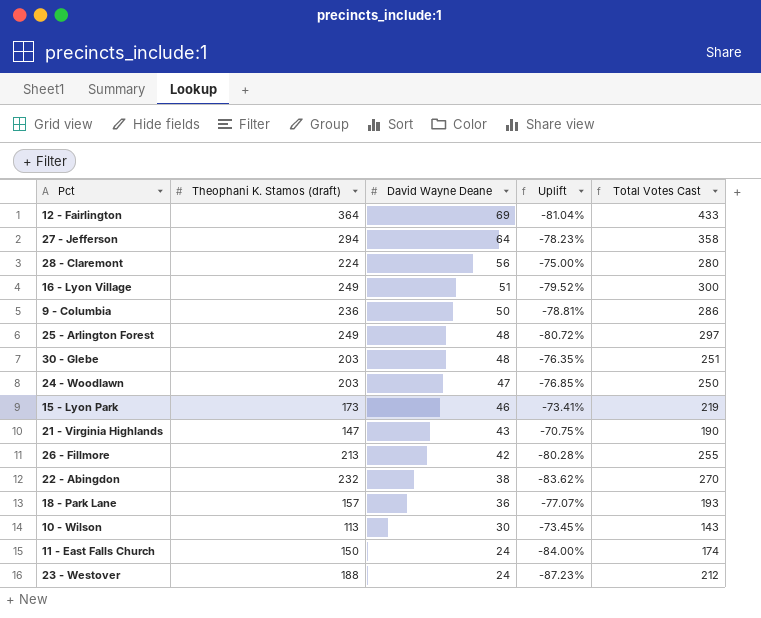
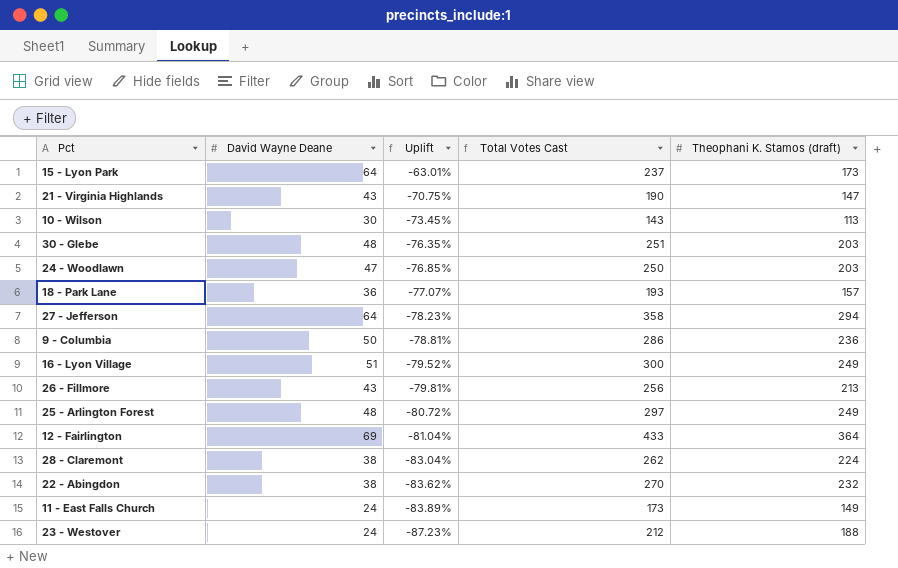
row order: David Wayne Deane descending -> Uplift descending
column Theophani K. Stamos (draft) | position: 2 -> 5
15 - Lyon Park | David Wayne Deane: 46 -> 64
15 - Lyon Park | Uplift: -73.41% -> -63.01%
15 - Lyon Park | Total Votes Cast: 219 -> 237
26 - Fillmore | David Wayne Deane: 42 -> 43
26 - Fillmore | Uplift: -80.28% -> -79.81%
26 - Fillmore | Total Votes Cast: 255 -> 256
28 - Claremont | David Wayne Deane: 56 -> 38
28 - Claremont | Uplift: -75.00% -> -83.04%
28 - Claremont | Total Votes Cast: 280 -> 262
11 - East Falls Church | Uplift: -84.00% -> -83.89%
11 - East Falls Church | Total Votes Cast: 174 -> 173
11 - East Falls Church | Theophani K. Stamos (draft): 150 -> 149

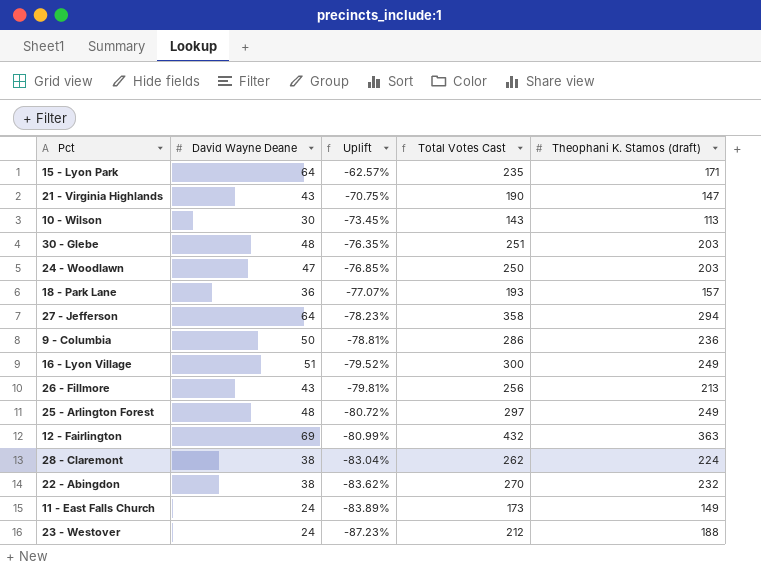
15 - Lyon Park | Uplift: -63.01% -> -62.57%
15 - Lyon Park | Total Votes Cast: 237 -> 235
15 - Lyon Park | Theophani K. Stamos (draft): 173 -> 171
12 - Fairlington | Uplift: -81.04% -> -80.99%
12 - Fairlington | Total Votes Cast: 433 -> 432
12 - Fairlington | Theophani K. Stamos (draft): 364 -> 363

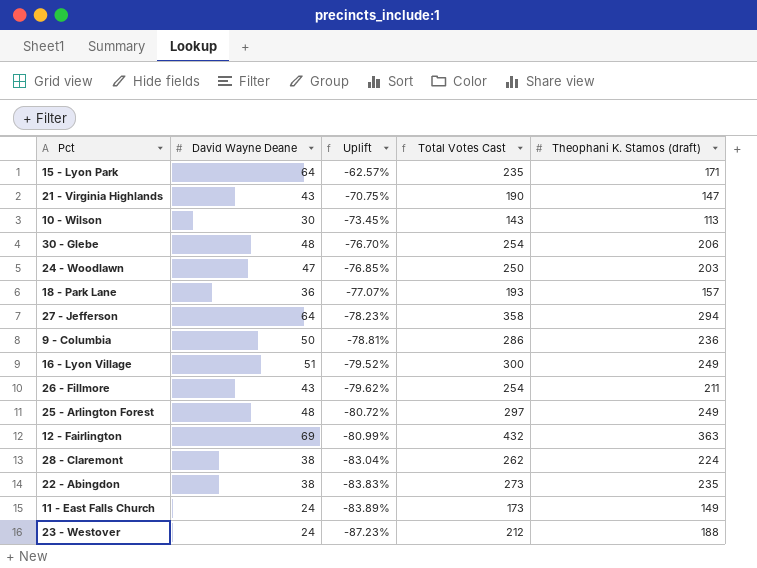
30 - Glebe | Uplift: -76.35% -> -76.70%
30 - Glebe | Total Votes Cast: 251 -> 254
30 - Glebe | Theophani K. Stamos (draft): 203 -> 206
26 - Fillmore | Uplift: -79.81% -> -79.62%
26 - Fillmore | Total Votes Cast: 256 -> 254
26 - Fillmore | Theophani K. Stamos (draft): 213 -> 211
22 - Abingdon | Uplift: -83.62% -> -83.83%
22 - Abingdon | Total Votes Cast: 270 -> 273
22 - Abingdon | Theophani K. Stamos (draft): 232 -> 235

